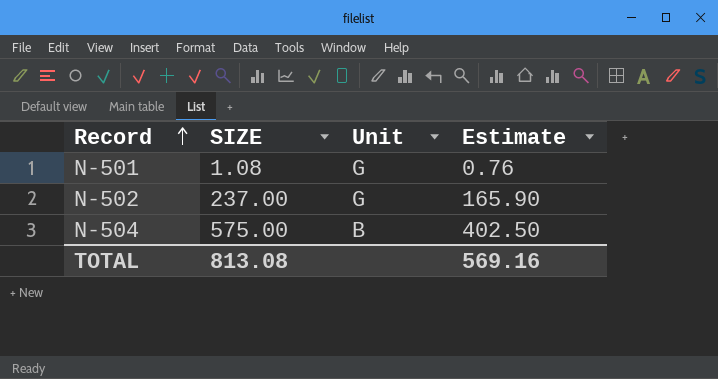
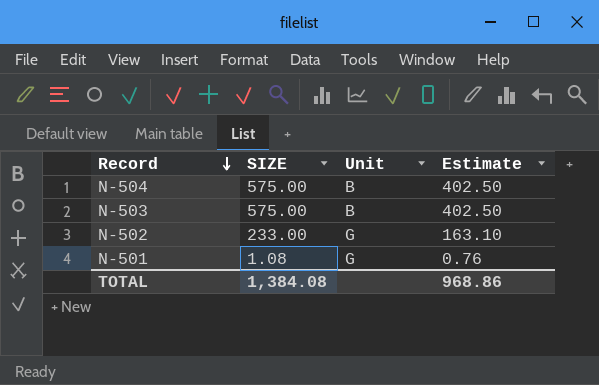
row order: Record ascending -> Record descending
row N-503: none -> 575.00 | B | 402.50
N-502 | SIZE: 237.00 -> 233.00
N-502 | Estimate: 165.90 -> 163.10
TOTAL | SIZE: 813.08 -> 1,384.08
TOTAL | Estimate: 569.16 -> 968.86

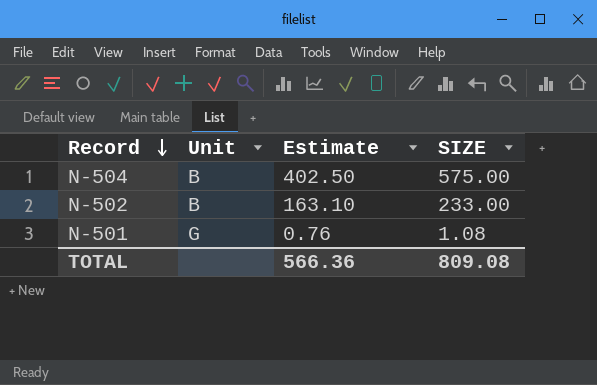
column SIZE | position: 2 -> 4
row N-503: 575.00 | B | 402.50 -> none
N-502 | Unit: G -> B
TOTAL | Estimate: 968.86 -> 566.36
TOTAL | SIZE: 1,384.08 -> 809.08

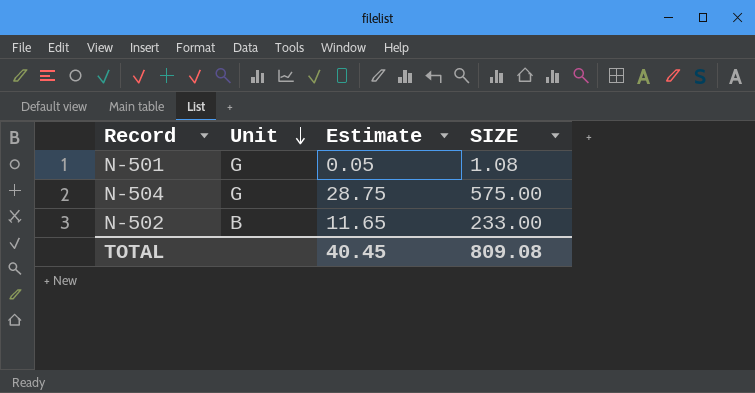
row order: Record descending -> Unit descending
column Estimate | formula: [SIZE] * 0.7 -> [SIZE] * 0.05
N-504 | Unit: B -> G
TOTAL | Estimate: 566.36 -> 40.45

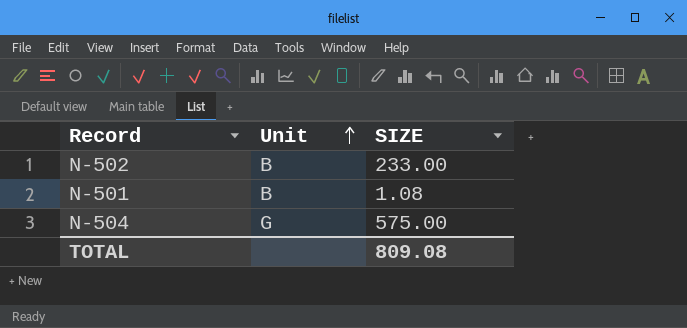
row order: Unit descending -> Unit ascending
column Estimate | formula: [SIZE] * 0.05 -> none
N-501 | Unit: G -> B

